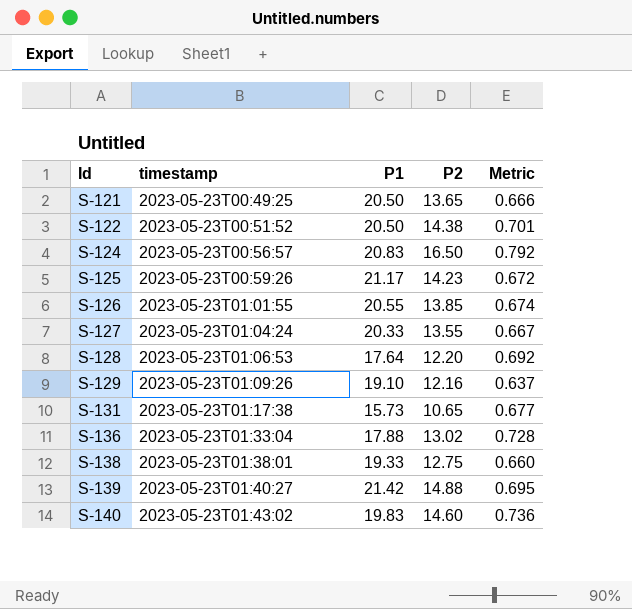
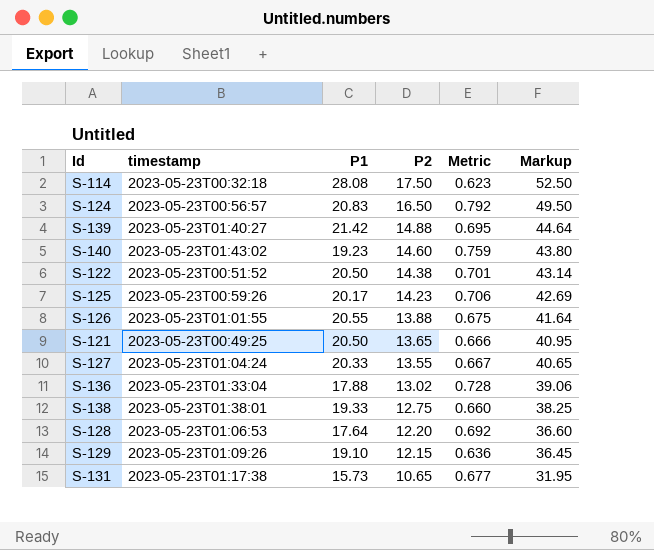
row order: Id ascending -> P2 descending
column Markup | formula: none -> [P2] * 3
row S-114: none -> 2023-05-23T00:32:18 | 28.08 | 17.50 | 0.623 | 52.50
S-140 | P1: 19.83 -> 19.23
S-140 | Metric: 0.736 -> 0.759
S-125 | P1: 21.17 -> 20.17
S-125 | Metric: 0.672 -> 0.706
S-126 | P2: 13.85 -> 13.88
S-126 | Metric: 0.674 -> 0.675
S-129 | P2: 12.16 -> 12.15
S-129 | Metric: 0.637 -> 0.636

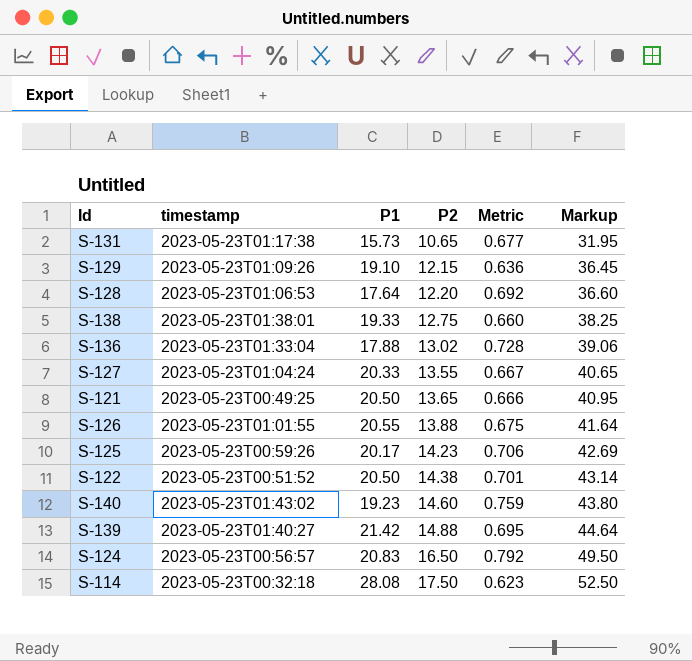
row order: P2 descending -> P2 ascending

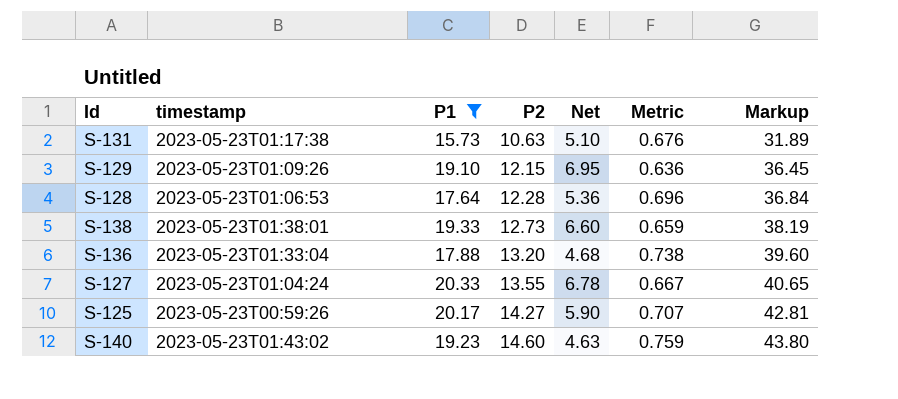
filter: none -> P1 <= 20.33
column Net | formula: none -> [P1] - [P2]
S-131 | P2: 10.65 -> 10.63
S-131 | Metric: 0.677 -> 0.676
S-131 | Markup: 31.95 -> 31.89
S-128 | P2: 12.20 -> 12.28
S-128 | Metric: 0.692 -> 0.696
S-128 | Markup: 36.60 -> 36.84
S-138 | P2: 12.75 -> 12.73
S-138 | Metric: 0.660 -> 0.659
S-138 | Markup: 38.25 -> 38.19
S-136 | P2: 13.02 -> 13.20
S-136 | Metric: 0.728 -> 0.738
S-136 | Markup: 39.06 -> 39.60
S-125 | P2: 14.23 -> 14.27
S-125 | Metric: 0.706 -> 0.707
S-125 | Markup: 42.69 -> 42.81

